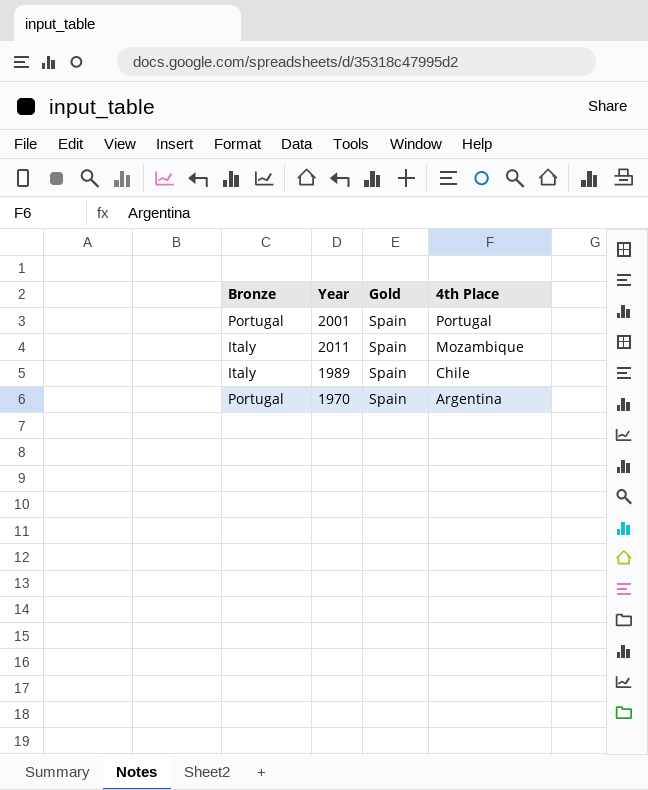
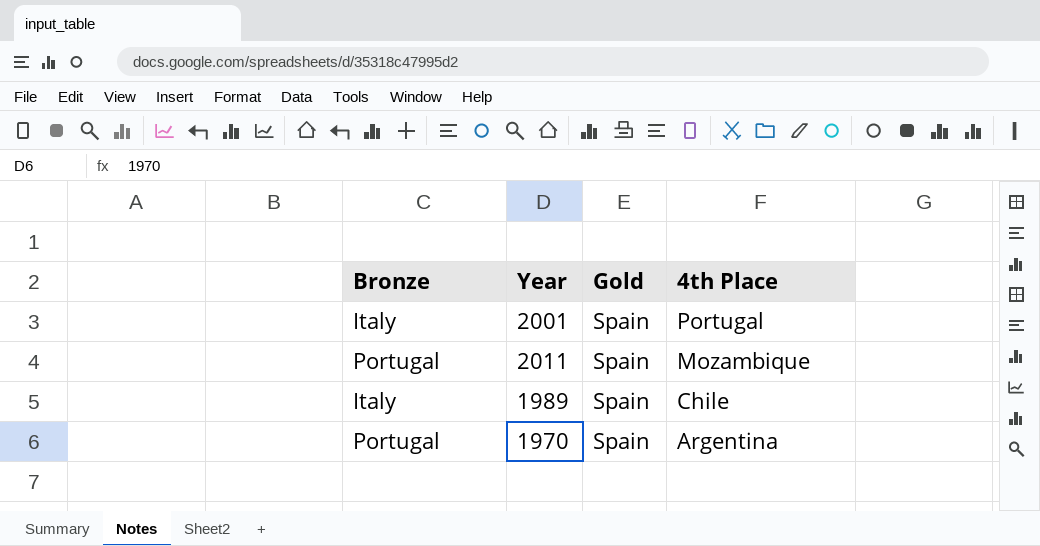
2001 | Bronze: Portugal -> Italy
2011 | Bronze: Italy -> Portugal

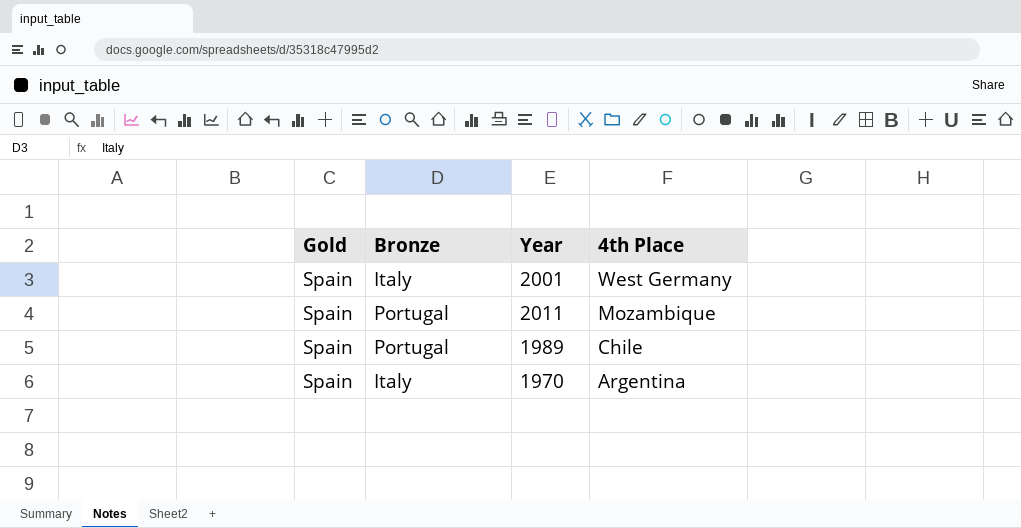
column Gold | position: 3 -> 1
2001 | 4th Place: Portugal -> West Germany
1989 | Bronze: Italy -> Portugal
1970 | Bronze: Portugal -> Italy

